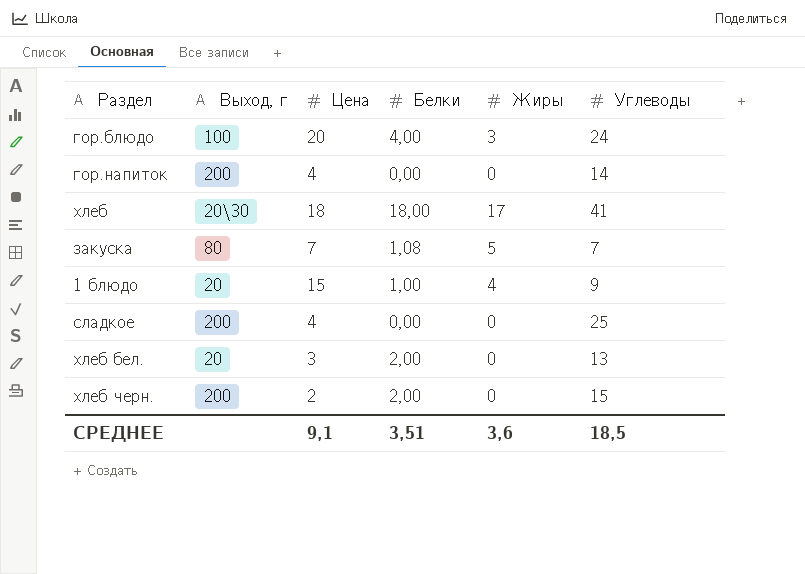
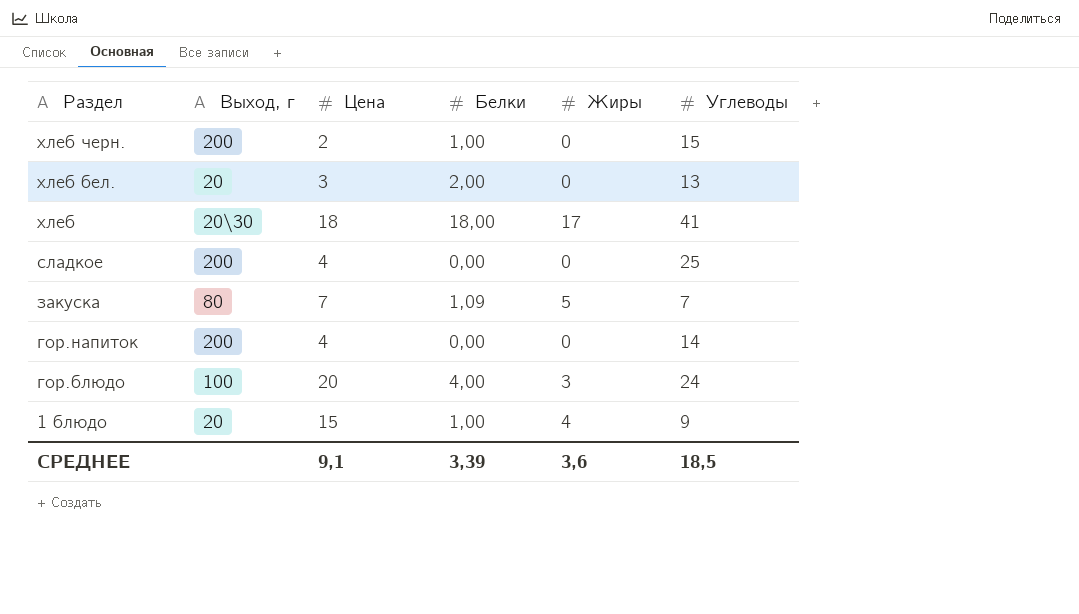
row order: none -> Раздел descending
хлеб черн. | Белки: 2,00 -> 1,00
закуска | Белки: 1,08 -> 1,09
СРЕДНЕЕ | Белки: 3,51 -> 3,39

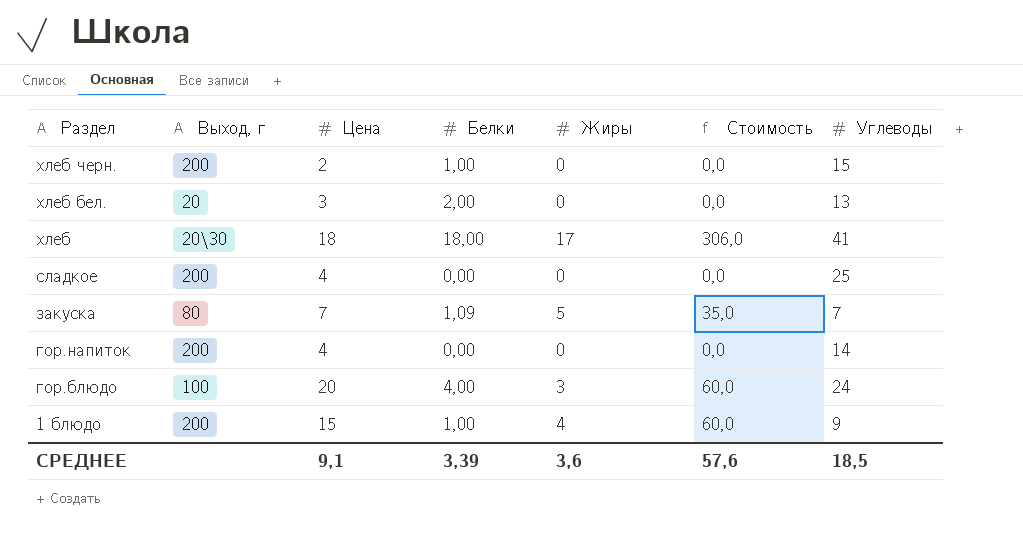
column Стоимость | formula: none -> [Цена] * [Жиры]
1 блюдо | Выход, г: 20 -> 200

